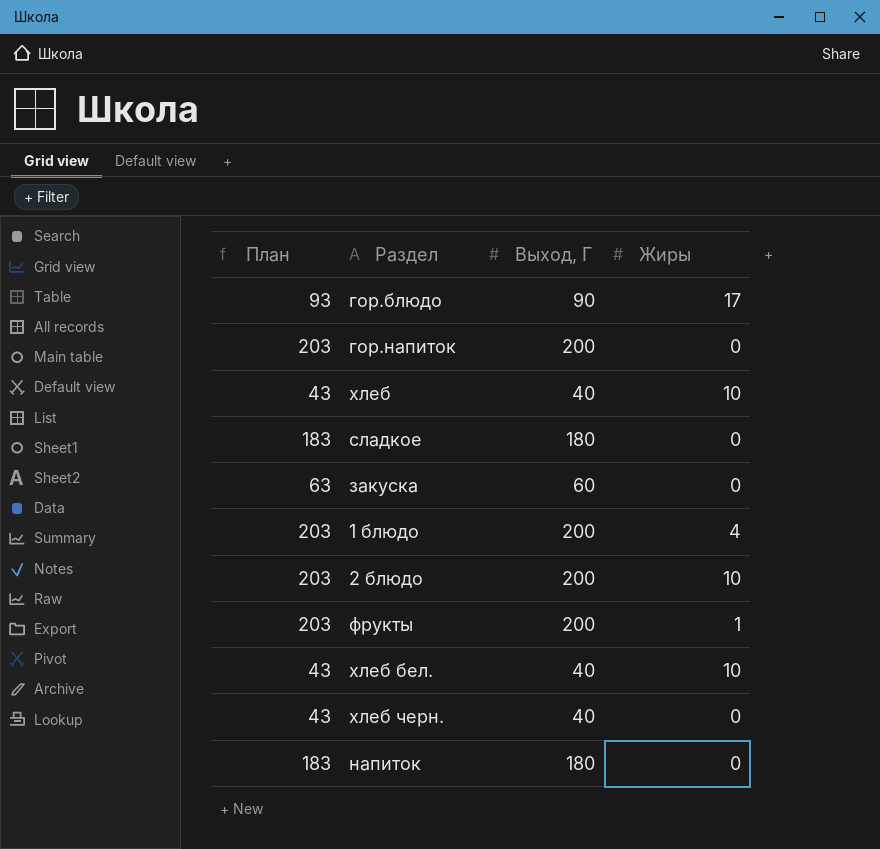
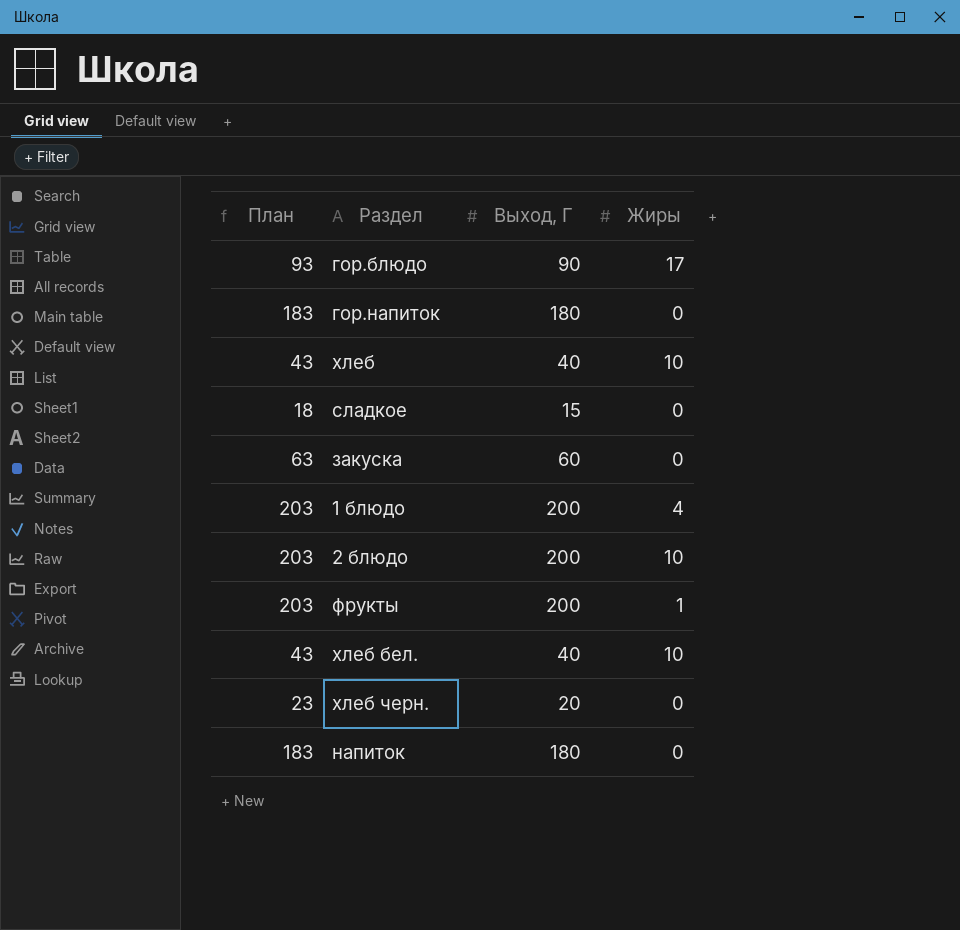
гор.напиток | План: 203 -> 183
гор.напиток | Выход, Г: 200 -> 180
сладкое | План: 183 -> 18
сладкое | Выход, Г: 180 -> 15
хлеб черн. | План: 43 -> 23
хлеб черн. | Выход, Г: 40 -> 20

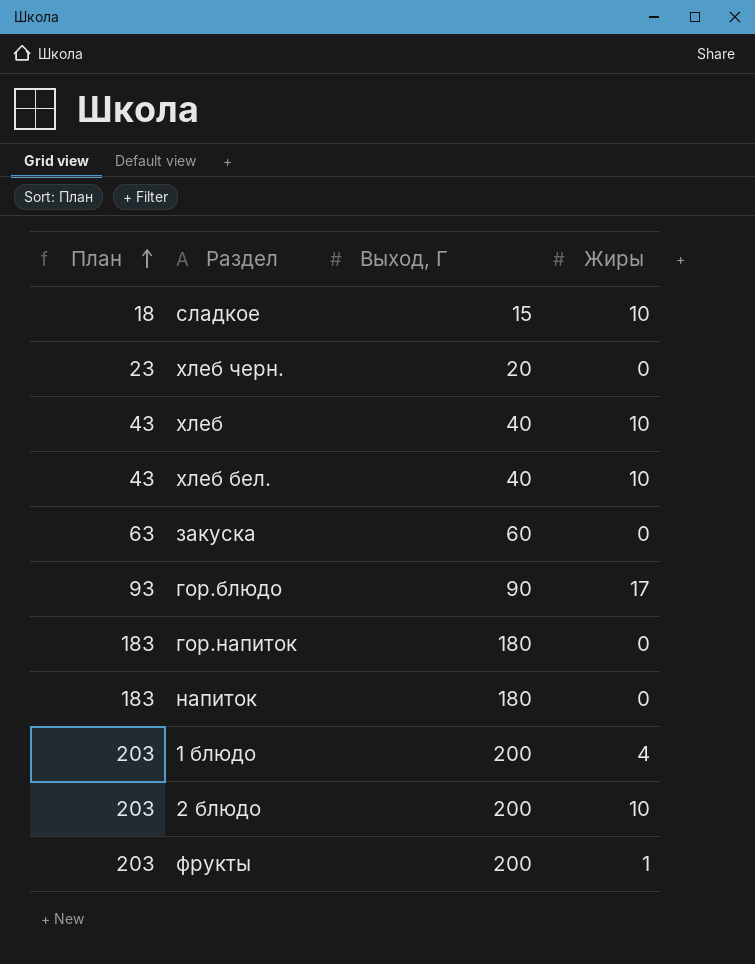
row order: none -> План ascending
сладкое | Жиры: 0 -> 10

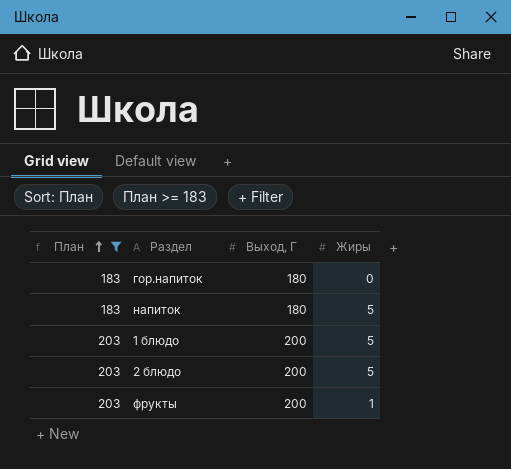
filter: none -> План >= 183
напиток | Жиры: 0 -> 5
1 блюдо | Жиры: 4 -> 5
2 блюдо | Жиры: 10 -> 5

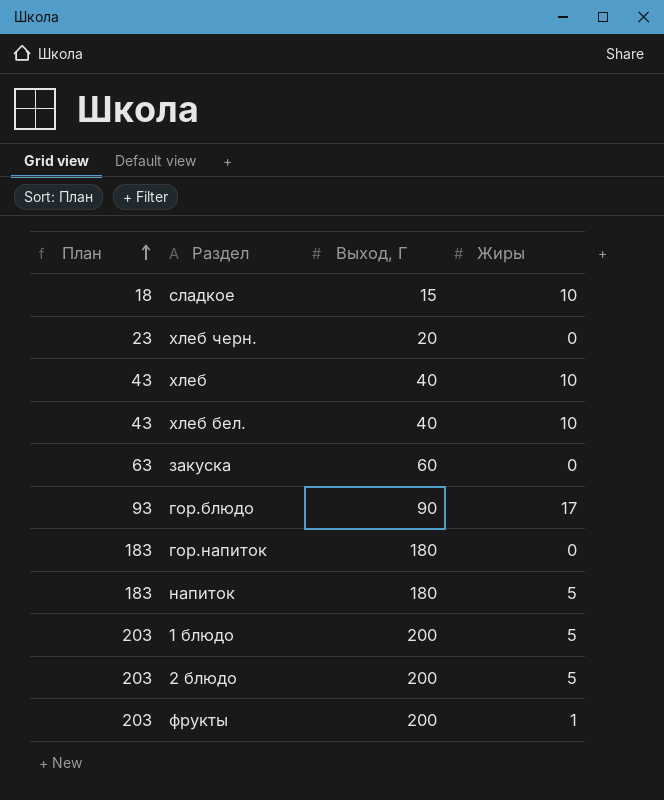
filter: План >= 183 -> none

